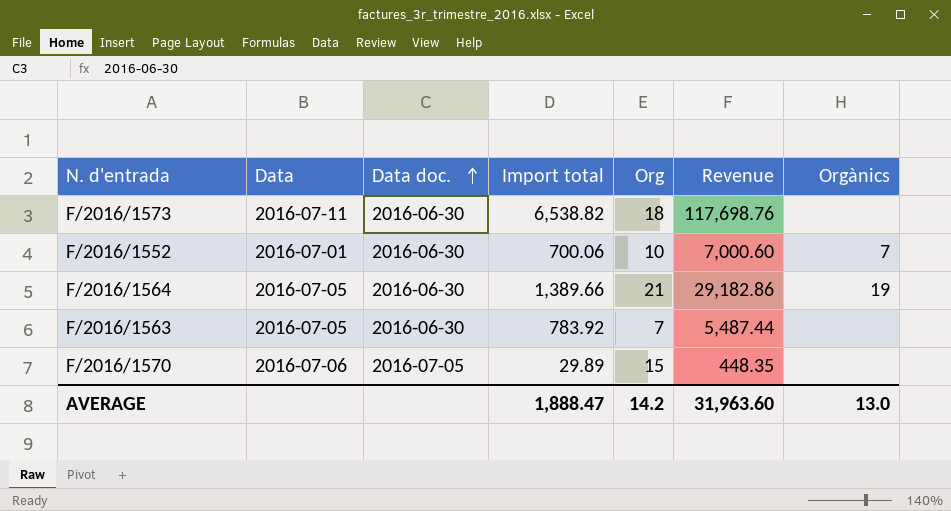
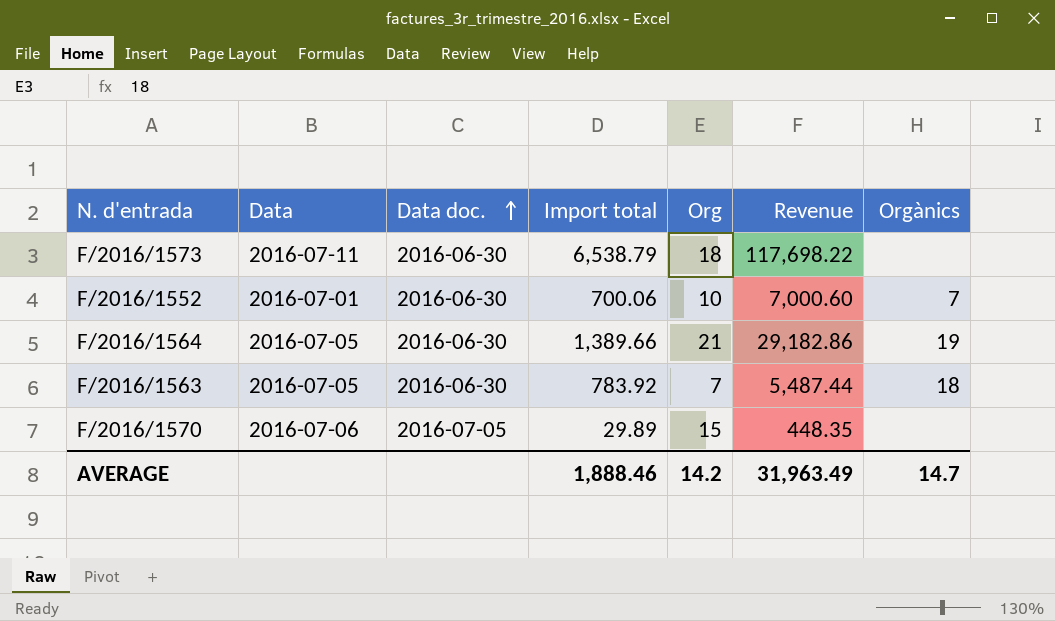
F/2016/1573 | Import total: 6,538.82 -> 6,538.79
F/2016/1573 | Revenue: 117,698.76 -> 117,698.22
F/2016/1563 | Orgànics: none -> 18
AVERAGE | Import total: 1,888.47 -> 1,888.46
AVERAGE | Revenue: 31,963.60 -> 31,963.49
AVERAGE | Orgànics: 13.0 -> 14.7

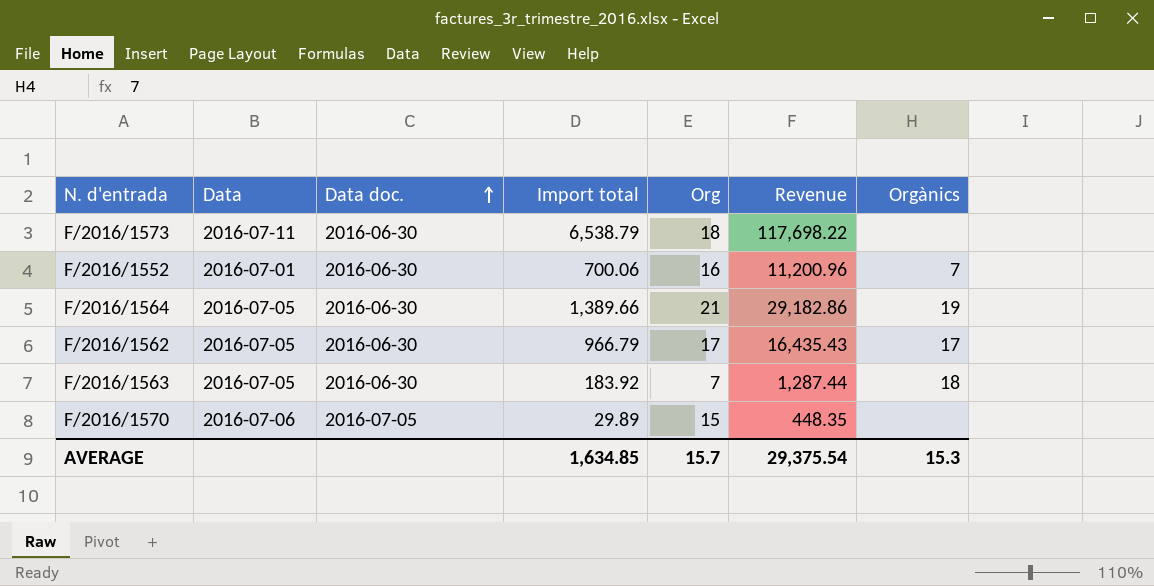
F/2016/1552 | Org: 10 -> 16
F/2016/1552 | Revenue: 7,000.60 -> 11,200.96
row F/2016/1562: none -> 2016-07-05 | 2016-06-30 | 966.79 | 17 | 16,435.43 | 17
F/2016/1563 | Import total: 783.92 -> 183.92
F/2016/1563 | Revenue: 5,487.44 -> 1,287.44
AVERAGE | Import total: 1,888.46 -> 1,634.85
AVERAGE | Org: 14.2 -> 15.7
AVERAGE | Revenue: 31,963.49 -> 29,375.54
AVERAGE | Orgànics: 14.7 -> 15.3

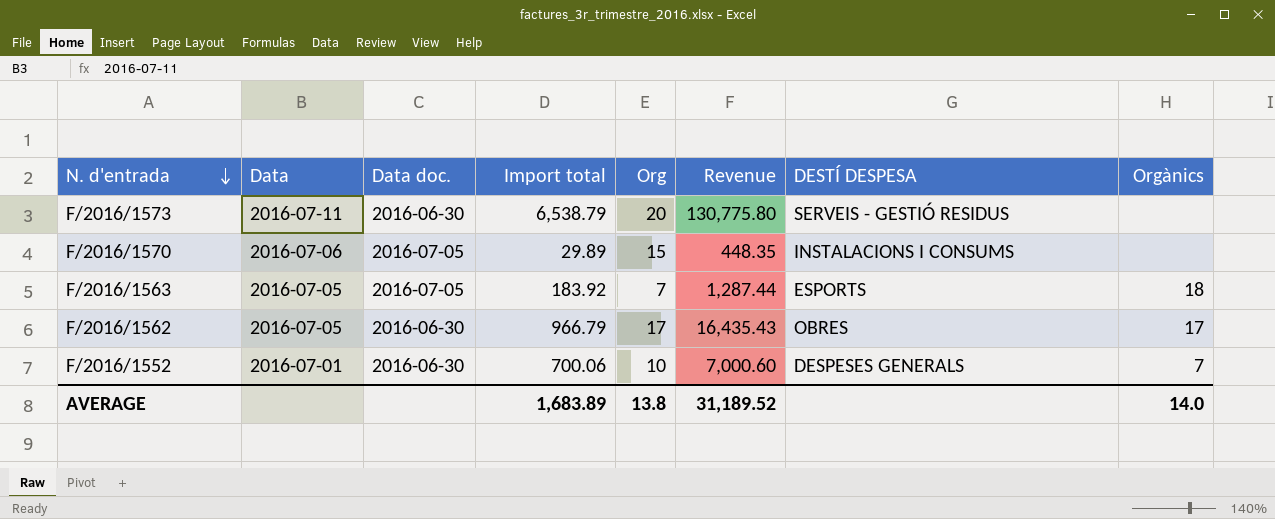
row order: Data doc. ascending -> N. d'entrada descending
column DESTÍ DESPESA | position: none -> 7
row F/2016/1564: 2016-07-05 | 2016-06-30 | 1,389.66 | 21 | 29,182.86 | 19 -> none
F/2016/1573 | Org: 18 -> 20
F/2016/1573 | Revenue: 117,698.22 -> 130,775.80
F/2016/1563 | Data doc.: 2016-06-30 -> 2016-07-05
F/2016/1552 | Org: 16 -> 10
F/2016/1552 | Revenue: 11,200.96 -> 7,000.60
AVERAGE | Import total: 1,634.85 -> 1,683.89
AVERAGE | Org: 15.7 -> 13.8
AVERAGE | Revenue: 29,375.54 -> 31,189.52
AVERAGE | Orgànics: 15.3 -> 14.0

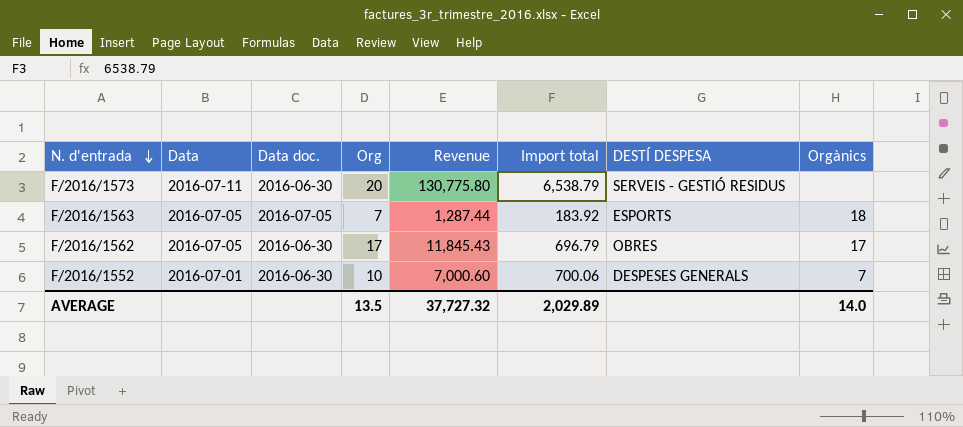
column Import total | position: 4 -> 6
row F/2016/1570: 2016-07-06 | 2016-07-05 | 29.89 | 15 | 448.35 | INSTALACIONS I CONSUMS | none -> none
F/2016/1562 | Revenue: 16,435.43 -> 11,845.43
F/2016/1562 | Import total: 966.79 -> 696.79
AVERAGE | Org: 13.8 -> 13.5
AVERAGE | Revenue: 31,189.52 -> 37,727.32
AVERAGE | Import total: 1,683.89 -> 2,029.89

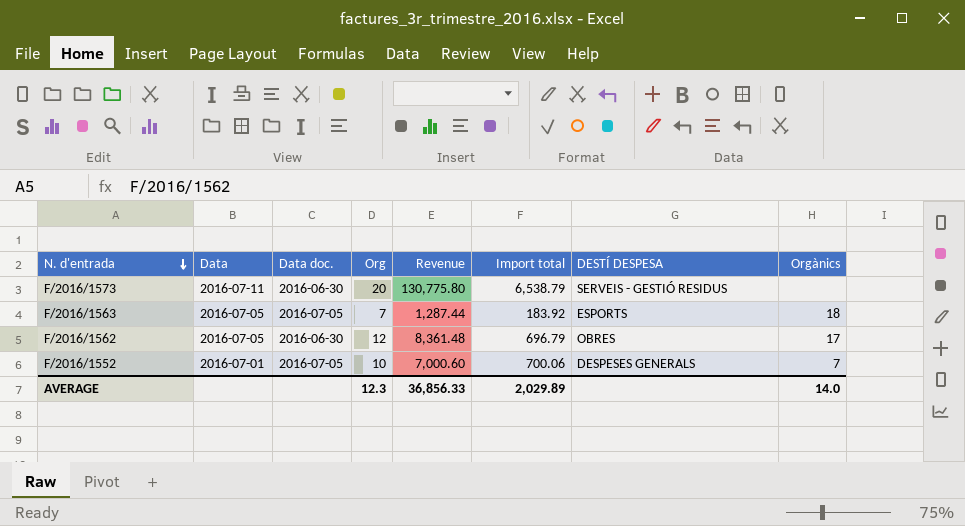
F/2016/1562 | Org: 17 -> 12
F/2016/1562 | Revenue: 11,845.43 -> 8,361.48
F/2016/1552 | Data doc.: 2016-06-30 -> 2016-07-05
AVERAGE | Org: 13.5 -> 12.3
AVERAGE | Revenue: 37,727.32 -> 36,856.33

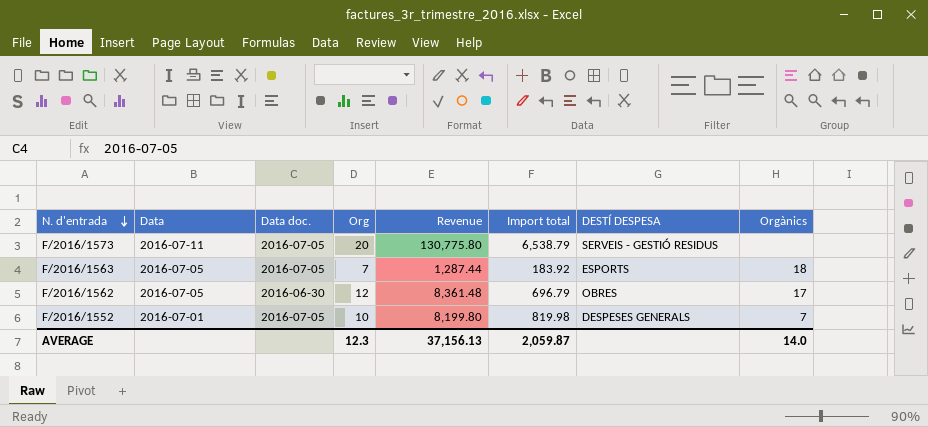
F/2016/1573 | Data doc.: 2016-06-30 -> 2016-07-05
F/2016/1552 | Revenue: 7,000.60 -> 8,199.80
F/2016/1552 | Import total: 700.06 -> 819.98
AVERAGE | Revenue: 36,856.33 -> 37,156.13
AVERAGE | Import total: 2,029.89 -> 2,059.87

